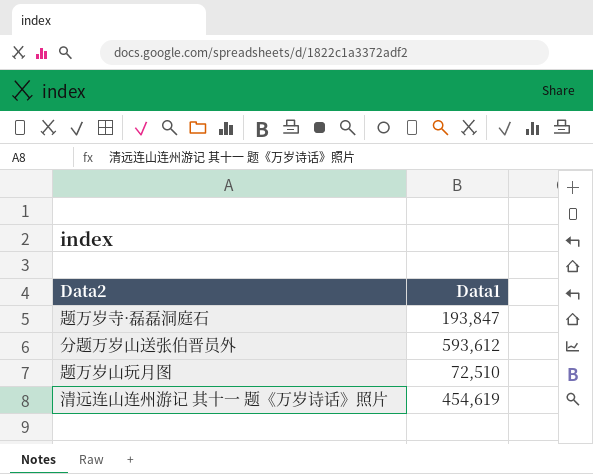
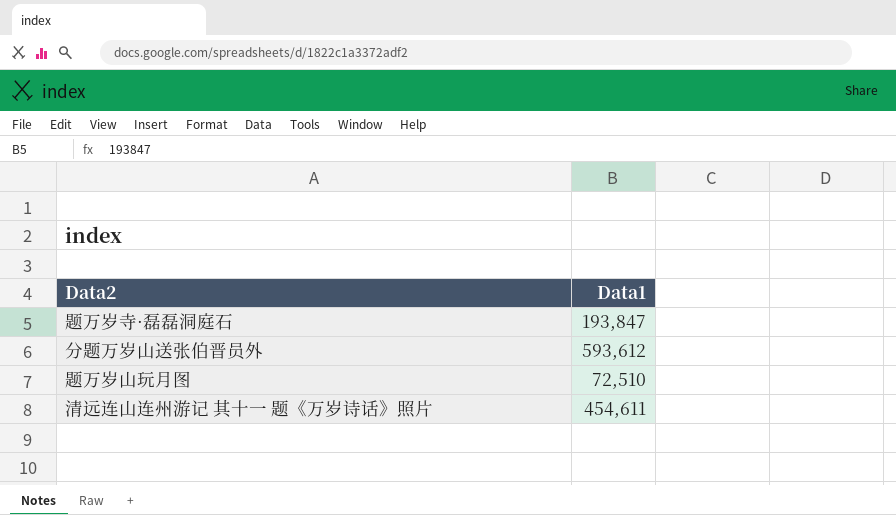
清远连山连州游记 其十一 题《万岁诗话》照片 | Data1: 454,619 -> 454,611

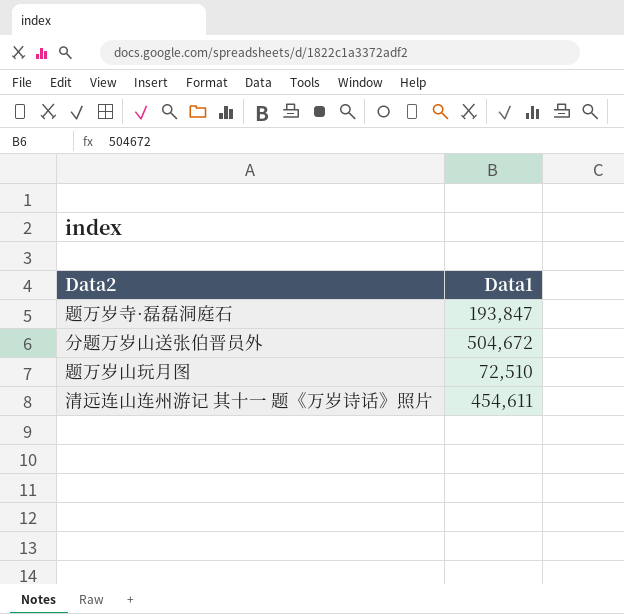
分题万岁山送张伯晋员外 | Data1: 593,612 -> 504,672

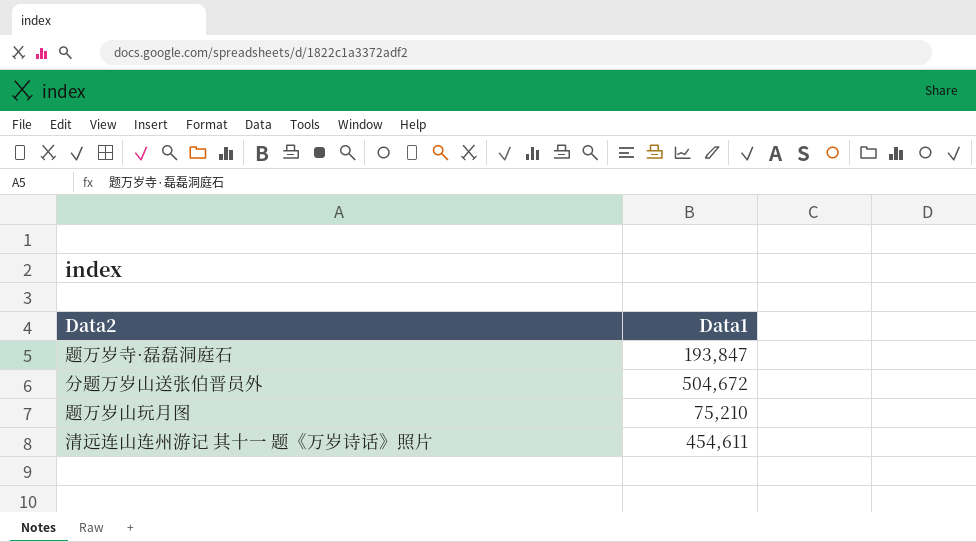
题万岁山玩月图 | Data1: 72,510 -> 75,210

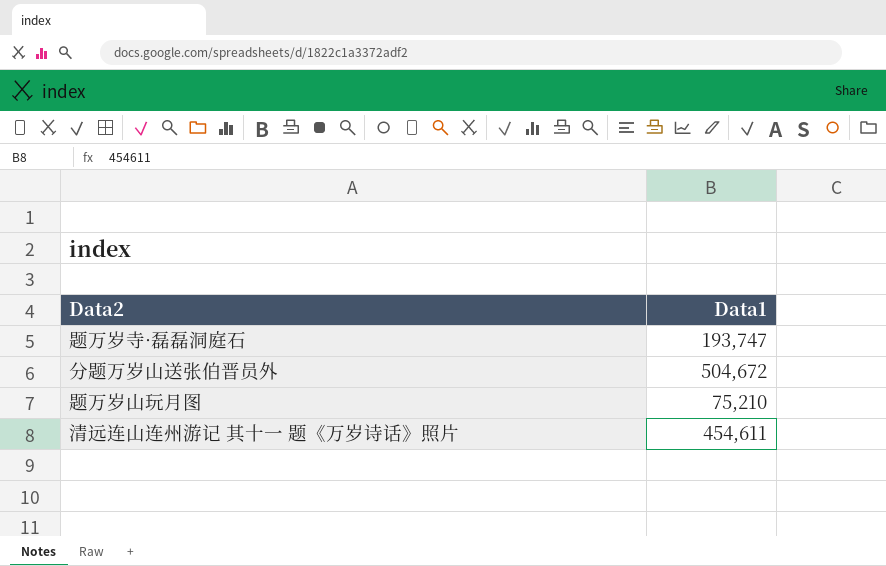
题万岁寺·磊磊洞庭石 | Data1: 193,847 -> 193,747

